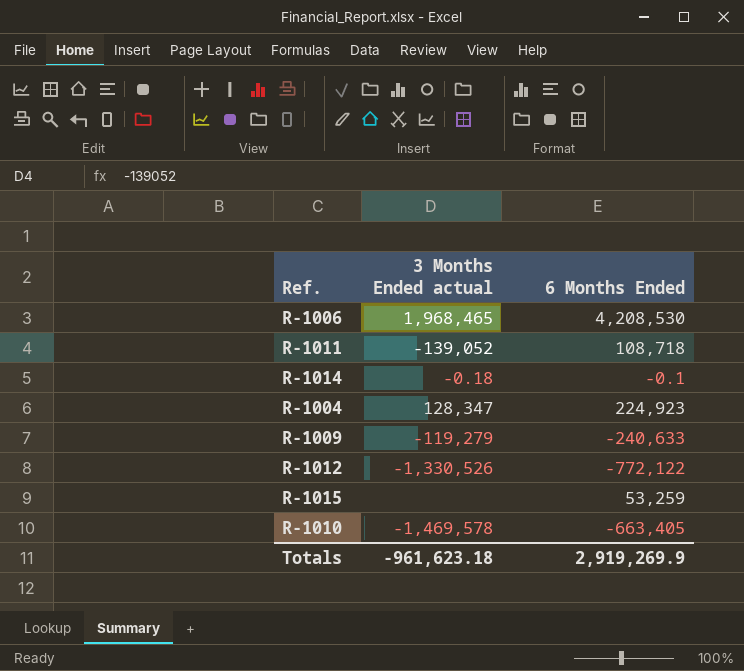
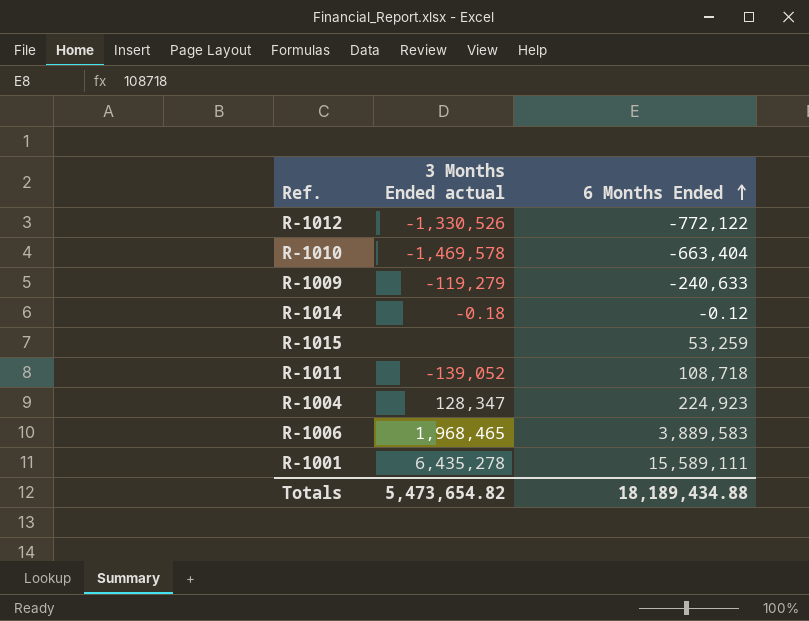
row order: none -> 6 Months Ended ascending
R-1010 | 6 Months Ended: -663,405 -> -663,404
R-1014 | 6 Months Ended: -0.1 -> -0.12
R-1006 | 6 Months Ended: 4,208,530 -> 3,889,583
row R-1001: none -> 6,435,278 | 15,589,111
Totals | 3 Months Ended actual: -961,623.18 -> 5,473,654.82
Totals | 6 Months Ended: 2,919,269.9 -> 18,189,434.88

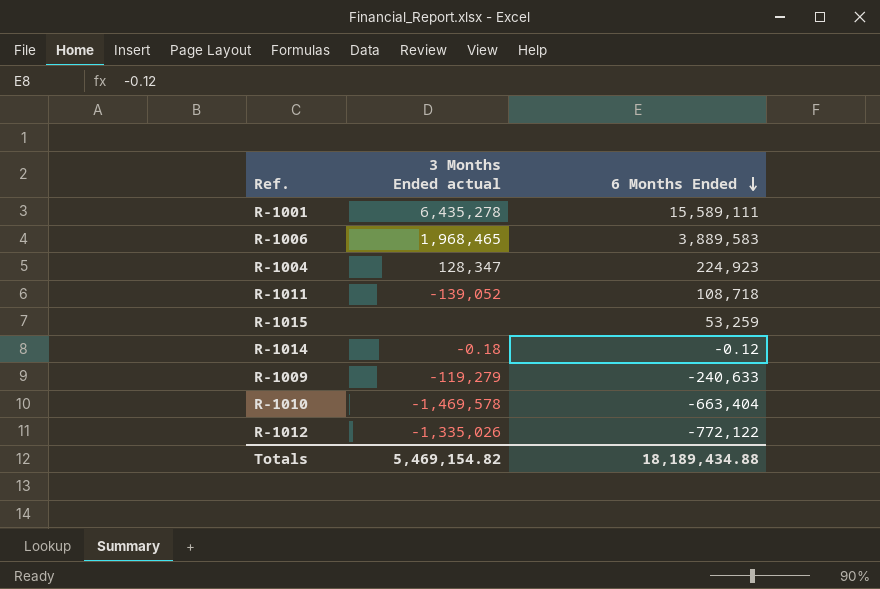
row order: 6 Months Ended ascending -> 6 Months Ended descending
R-1012 | 3 Months Ended actual: -1,330,526 -> -1,335,026
Totals | 3 Months Ended actual: 5,473,654.82 -> 5,469,154.82

